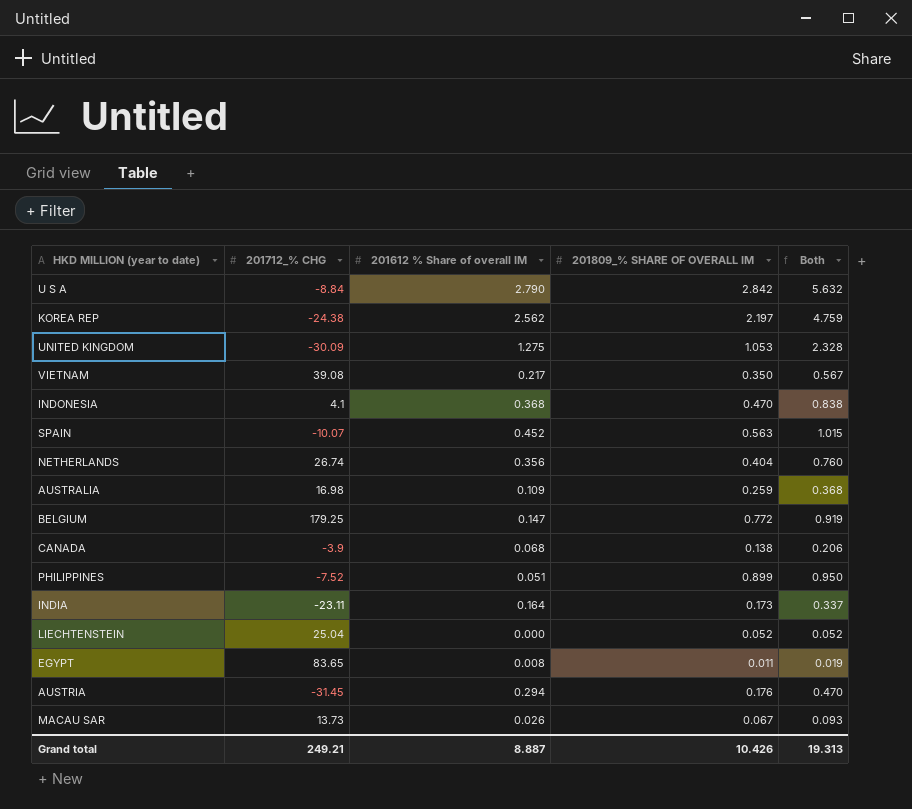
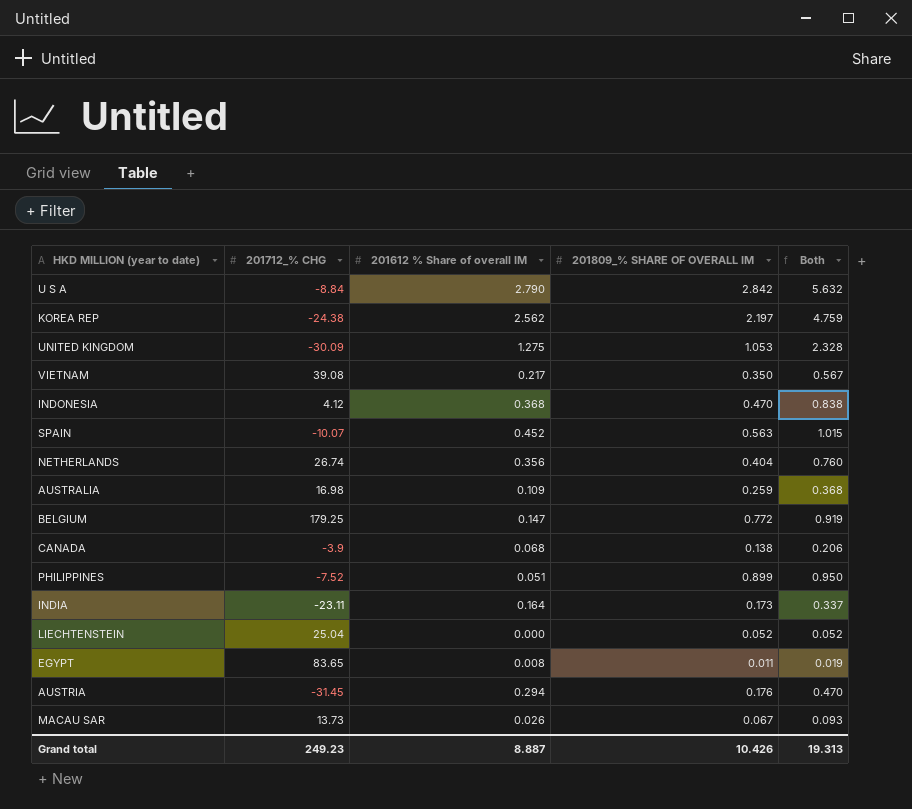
INDONESIA | 201712_% CHG: 4.1 -> 4.12
Grand total | 201712_% CHG: 249.21 -> 249.23

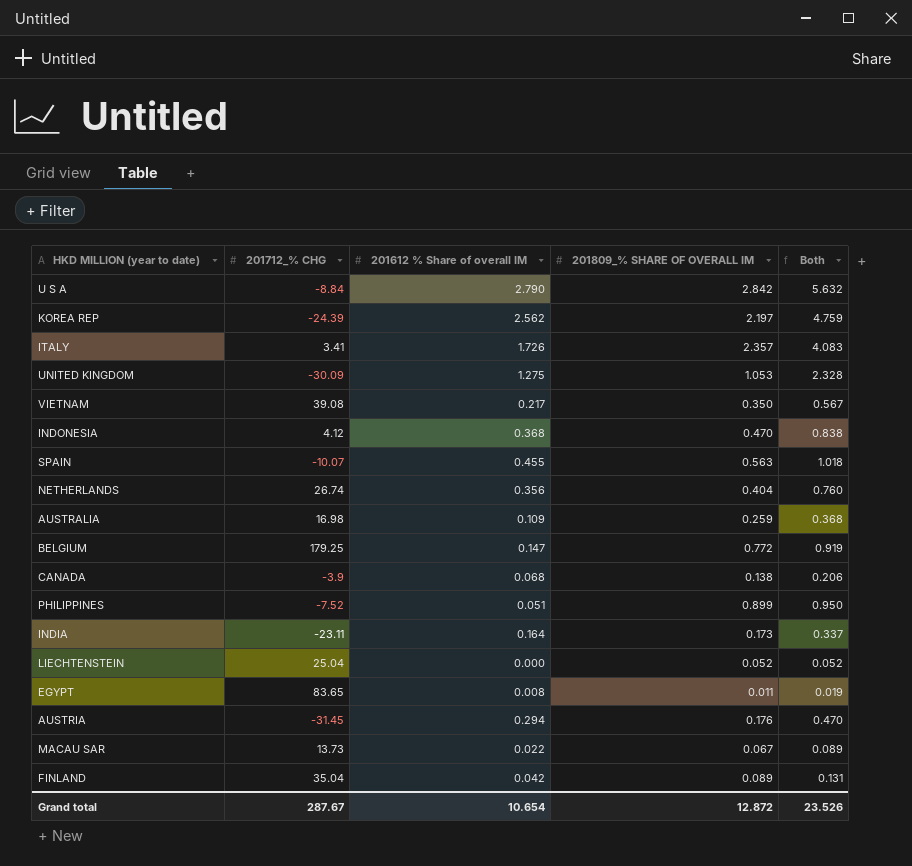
KOREA REP | 201712_% CHG: -24.38 -> -24.39
row ITALY: none -> 3.41 | 1.726 | 2.357 | 4.083
SPAIN | 201612 % Share of overall IM: 0.452 -> 0.455
SPAIN | Both: 1.015 -> 1.018
MACAU SAR | 201612 % Share of overall IM: 0.026 -> 0.022
MACAU SAR | Both: 0.093 -> 0.089
row FINLAND: none -> 35.04 | 0.042 | 0.089 | 0.131
Grand total | 201712_% CHG: 249.23 -> 287.67
Grand total | 201612 % Share of overall IM: 8.887 -> 10.654
Grand total | 201809_% SHARE OF OVERALL IM: 10.426 -> 12.872
Grand total | Both: 19.313 -> 23.526

